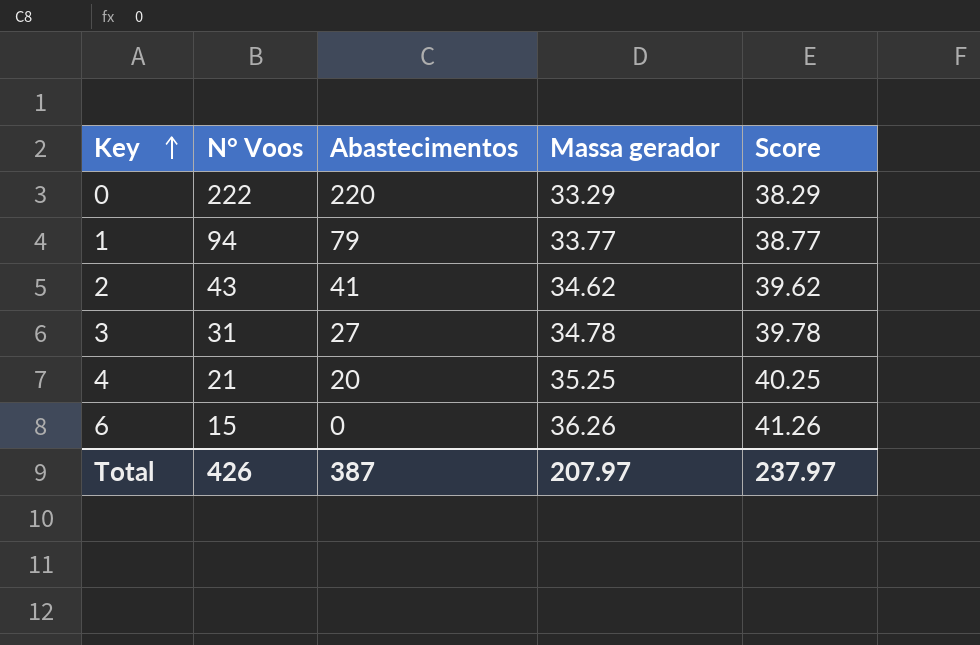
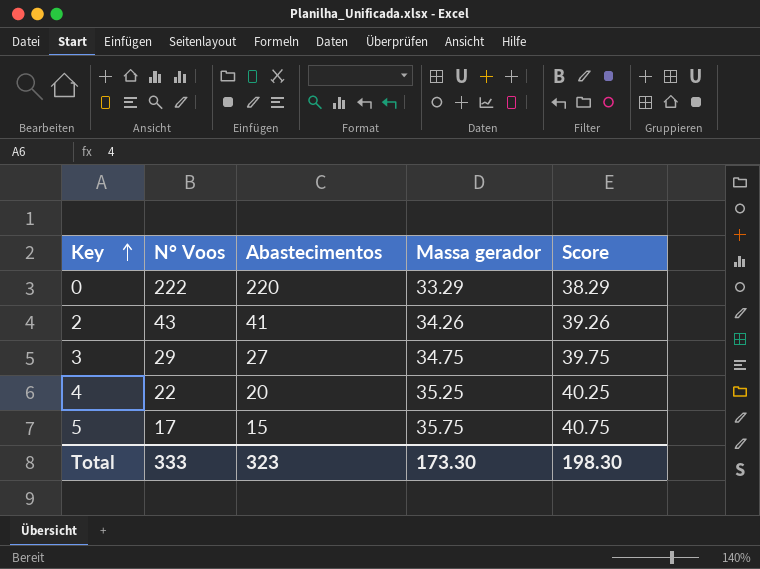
row 1: 94 | 79 | 33.77 | 38.77 -> none
row 6: 15 | 0 | 36.26 | 41.26 -> none
2 | Massa gerador: 34.62 -> 34.26
2 | Score: 39.62 -> 39.26
3 | N° Voos: 31 -> 29
3 | Massa gerador: 34.78 -> 34.75
3 | Score: 39.78 -> 39.75
4 | N° Voos: 21 -> 22
row 5: none -> 17 | 15 | 35.75 | 40.75
Total | N° Voos: 426 -> 333
Total | Abastecimentos: 387 -> 323
Total | Massa gerador: 207.97 -> 173.30
Total | Score: 237.97 -> 198.30

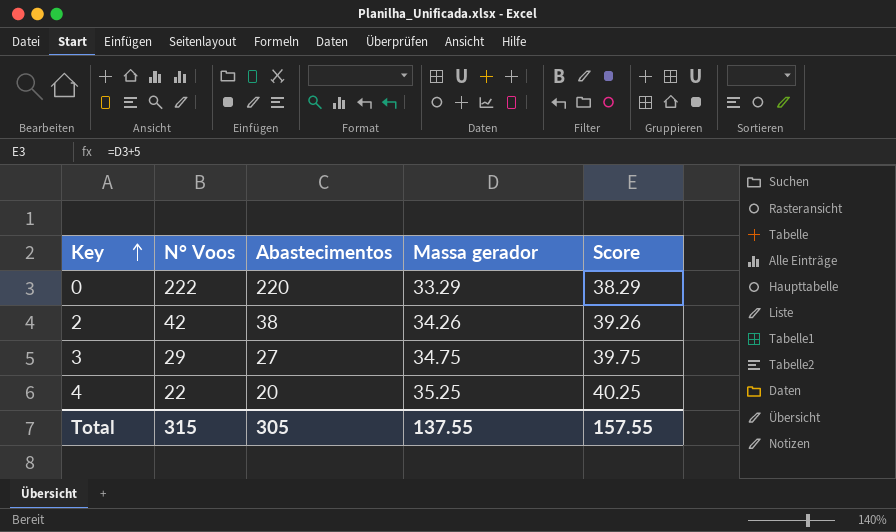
row 5: 17 | 15 | 35.75 | 40.75 -> none
2 | N° Voos: 43 -> 42
2 | Abastecimentos: 41 -> 38
Total | N° Voos: 333 -> 315
Total | Abastecimentos: 323 -> 305
Total | Massa gerador: 173.30 -> 137.55
Total | Score: 198.30 -> 157.55

